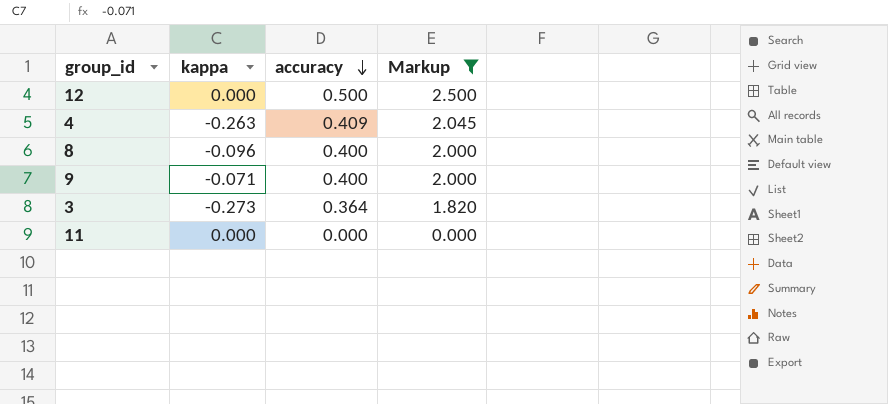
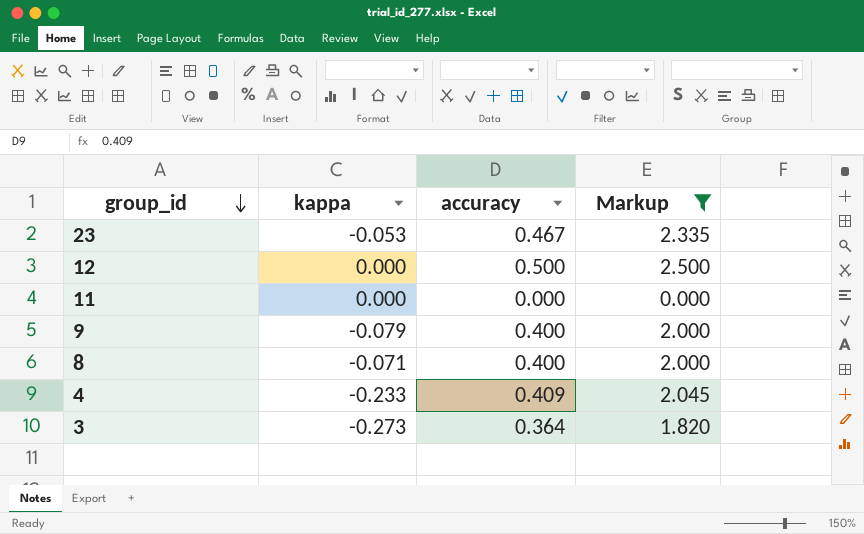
row order: accuracy descending -> group_id descending
row 23: none -> -0.053 | 0.467 | 2.335
9 | kappa: -0.071 -> -0.079
8 | kappa: -0.096 -> -0.071
4 | kappa: -0.263 -> -0.233

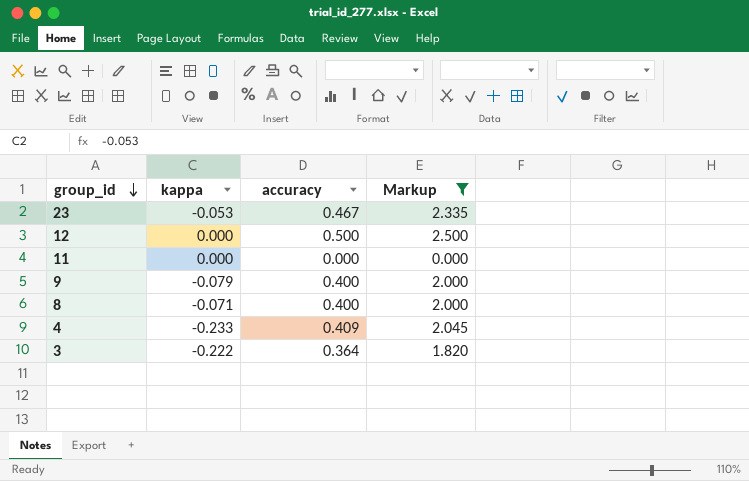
3 | kappa: -0.273 -> -0.222

